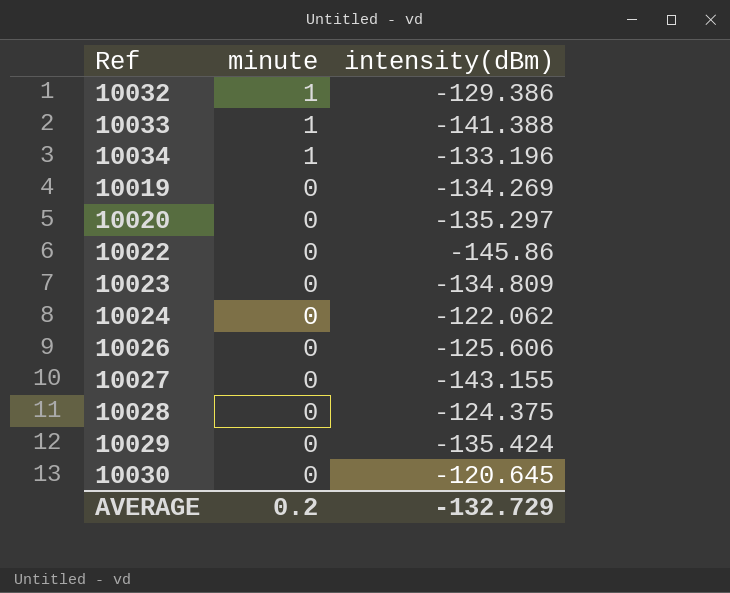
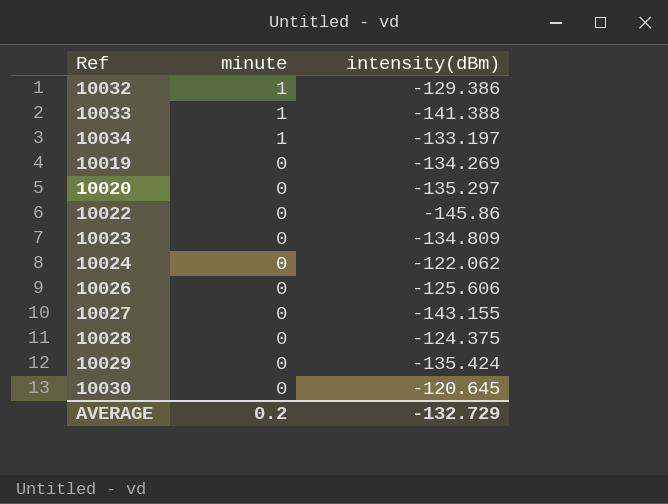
10034 | intensity(dBm): -133.196 -> -133.197

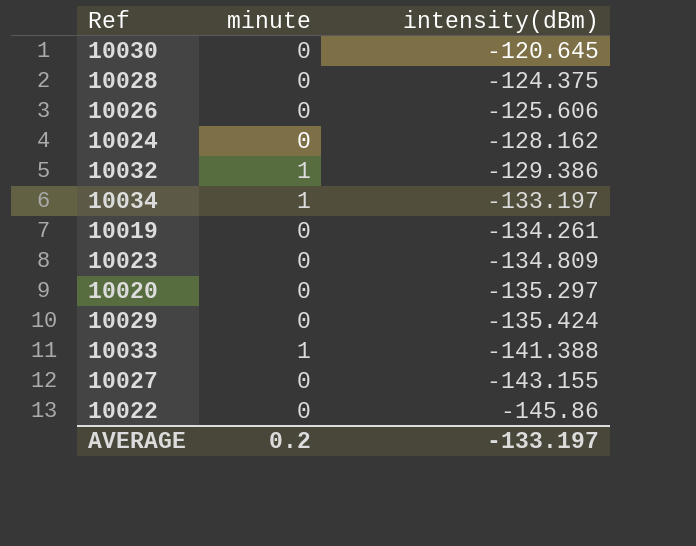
row order: minute descending -> intensity(dBm) descending
10024 | intensity(dBm): -122.062 -> -128.162
10019 | intensity(dBm): -134.269 -> -134.261
AVERAGE | intensity(dBm): -132.729 -> -133.197

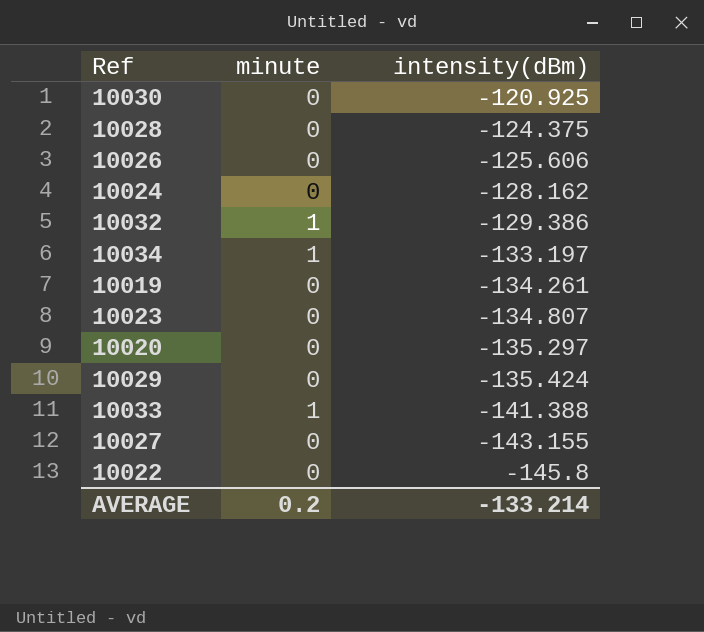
10030 | intensity(dBm): -120.645 -> -120.925
10023 | intensity(dBm): -134.809 -> -134.807
10022 | intensity(dBm): -145.86 -> -145.8
AVERAGE | intensity(dBm): -133.197 -> -133.214

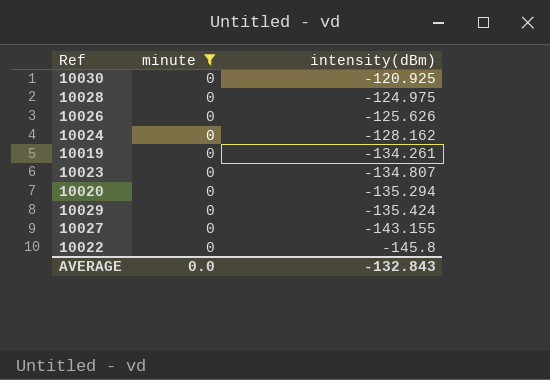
filter: none -> minute = 0
10028 | intensity(dBm): -124.375 -> -124.975
10026 | intensity(dBm): -125.606 -> -125.626
10020 | intensity(dBm): -135.297 -> -135.294
AVERAGE | minute: 0.2 -> 0.0
AVERAGE | intensity(dBm): -133.214 -> -132.843

